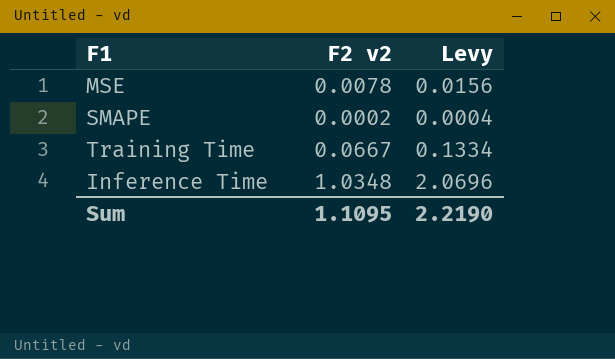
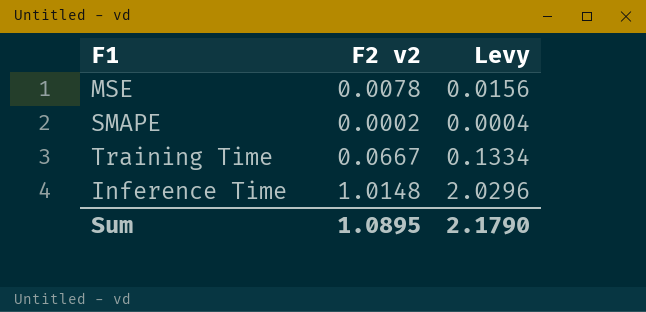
Inference Time | F2 v2: 1.0348 -> 1.0148
Inference Time | Levy: 2.0696 -> 2.0296
Sum | F2 v2: 1.1095 -> 1.0895
Sum | Levy: 2.2190 -> 2.1790

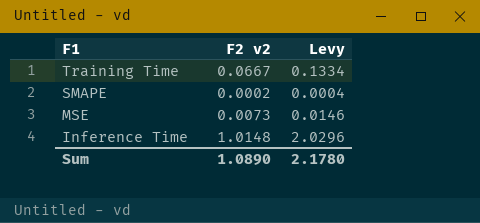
row order: none -> F1 descending
MSE | F2 v2: 0.0078 -> 0.0073
MSE | Levy: 0.0156 -> 0.0146
Sum | F2 v2: 1.0895 -> 1.0890
Sum | Levy: 2.1790 -> 2.1780

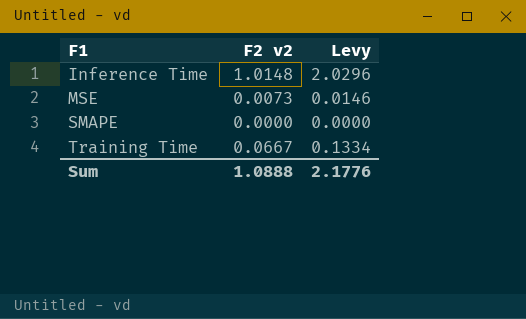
row order: F1 descending -> F1 ascending
SMAPE | F2 v2: 0.0002 -> 0.0000
SMAPE | Levy: 0.0004 -> 0.0000
Sum | F2 v2: 1.0890 -> 1.0888
Sum | Levy: 2.1780 -> 2.1776

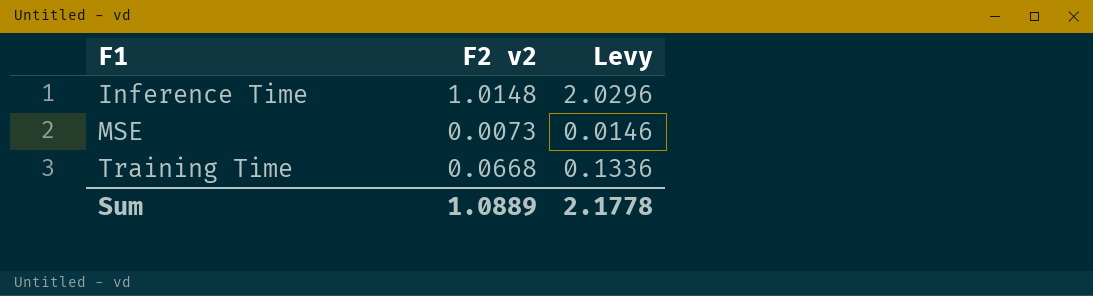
row SMAPE: 0.0000 | 0.0000 -> none
Training Time | F2 v2: 0.0667 -> 0.0668
Training Time | Levy: 0.1334 -> 0.1336
Sum | F2 v2: 1.0888 -> 1.0889
Sum | Levy: 2.1776 -> 2.1778

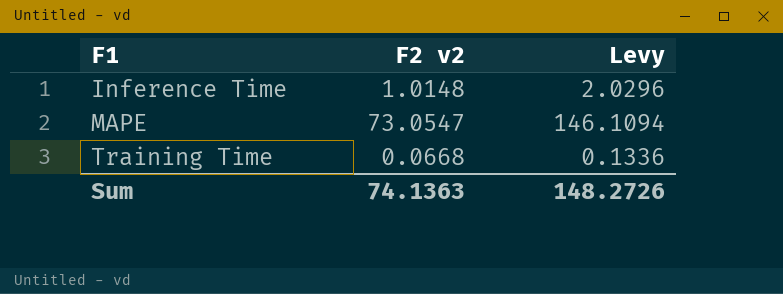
row MSE: 0.0073 | 0.0146 -> none
row MAPE: none -> 73.0547 | 146.1094
Sum | F2 v2: 1.0889 -> 74.1363
Sum | Levy: 2.1778 -> 148.2726

